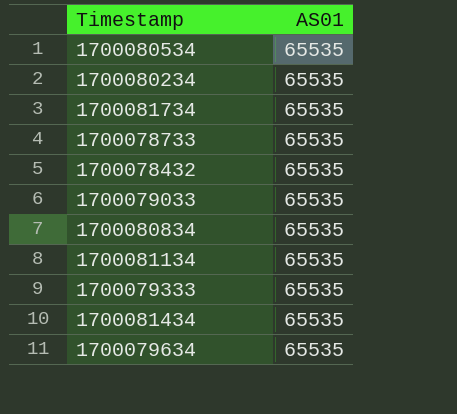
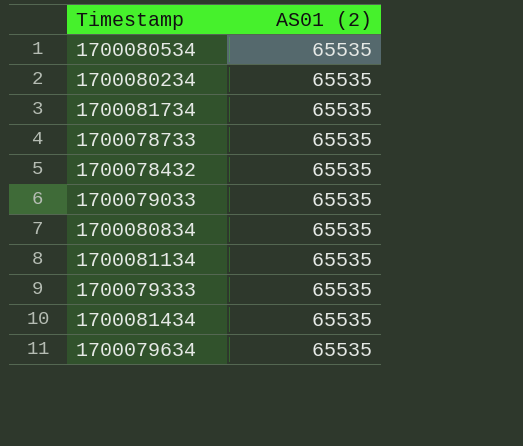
column name: AS01 -> AS01 (2)

